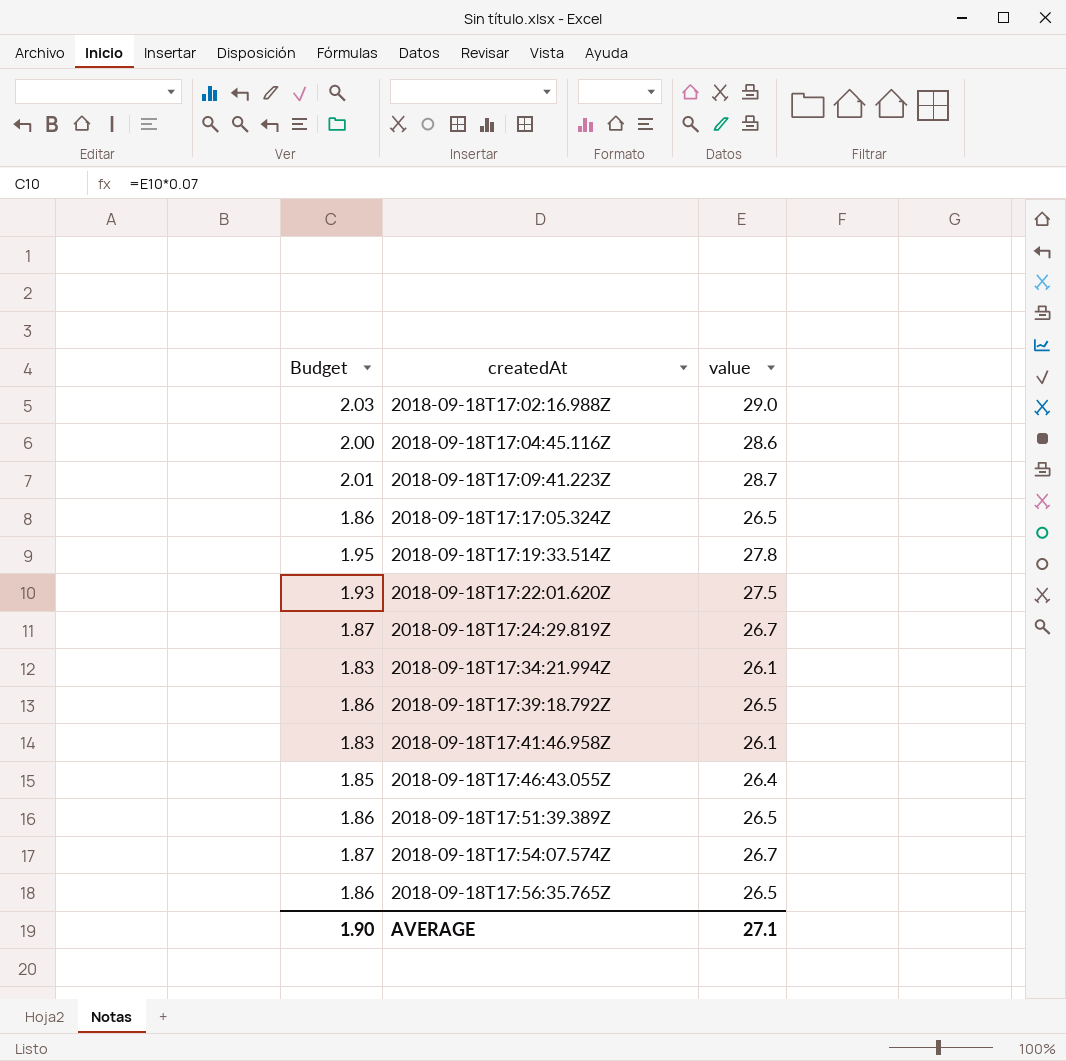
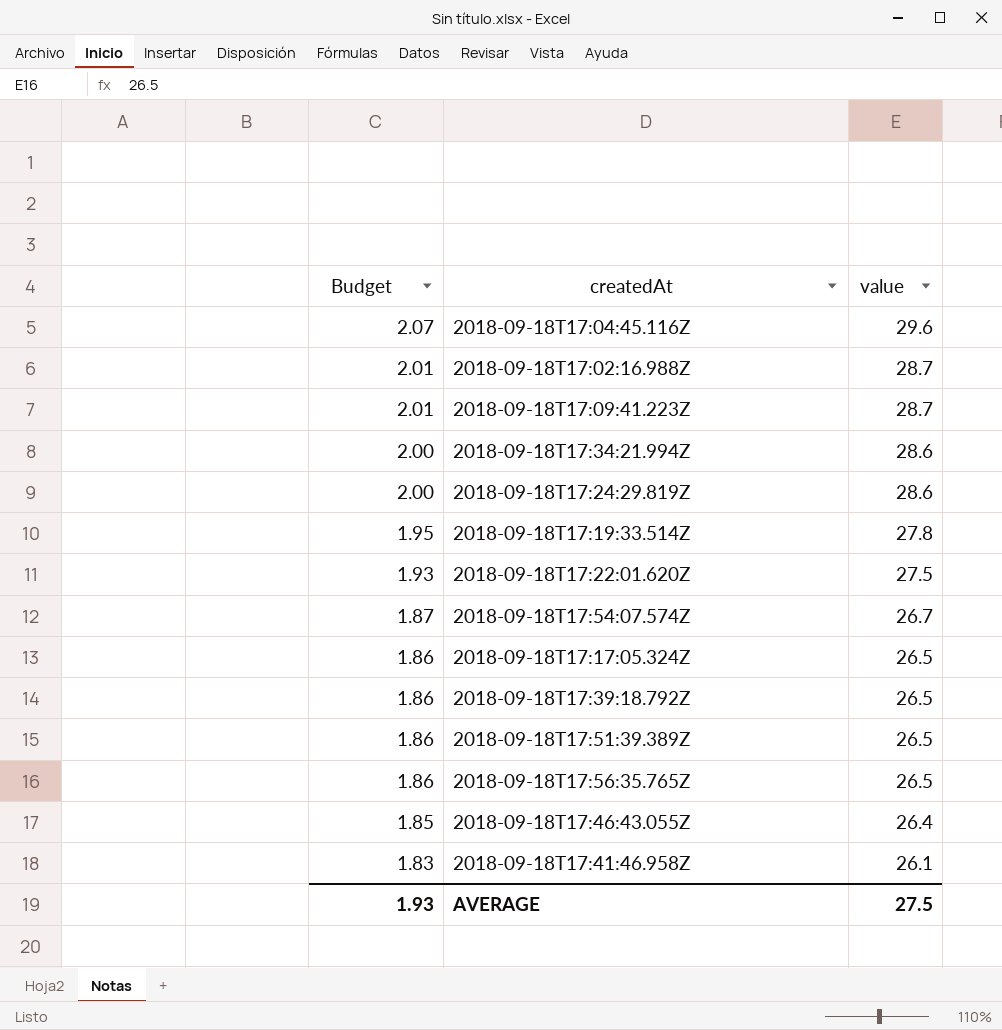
row order: createdAt ascending -> Budget descending
2018-09-18T17:04:45.116Z | Budget: 2.00 -> 2.07
2018-09-18T17:04:45.116Z | value: 28.6 -> 29.6
2018-09-18T17:02:16.988Z | Budget: 2.03 -> 2.01
2018-09-18T17:02:16.988Z | value: 29.0 -> 28.7
2018-09-18T17:34:21.994Z | Budget: 1.83 -> 2.00
2018-09-18T17:34:21.994Z | value: 26.1 -> 28.6
2018-09-18T17:24:29.819Z | Budget: 1.87 -> 2.00
2018-09-18T17:24:29.819Z | value: 26.7 -> 28.6
AVERAGE | Budget: 1.90 -> 1.93
AVERAGE | value: 27.1 -> 27.5

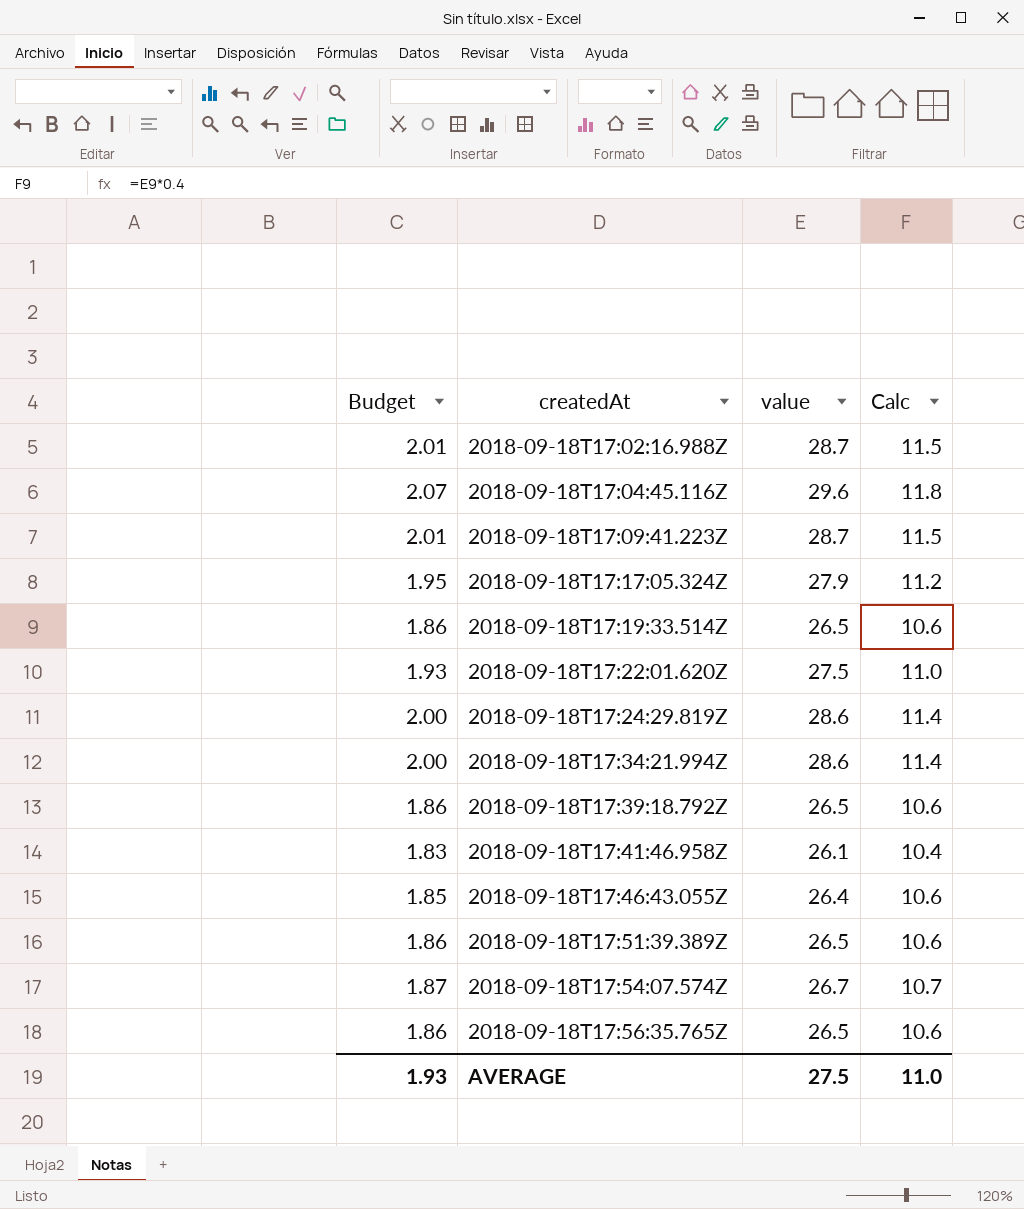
row order: Budget descending -> createdAt ascending
column Calc | formula: none -> [value] * 0.4
2018-09-18T17:17:05.324Z | Budget: 1.86 -> 1.95
2018-09-18T17:17:05.324Z | value: 26.5 -> 27.9
2018-09-18T17:19:33.514Z | Budget: 1.95 -> 1.86
2018-09-18T17:19:33.514Z | value: 27.8 -> 26.5

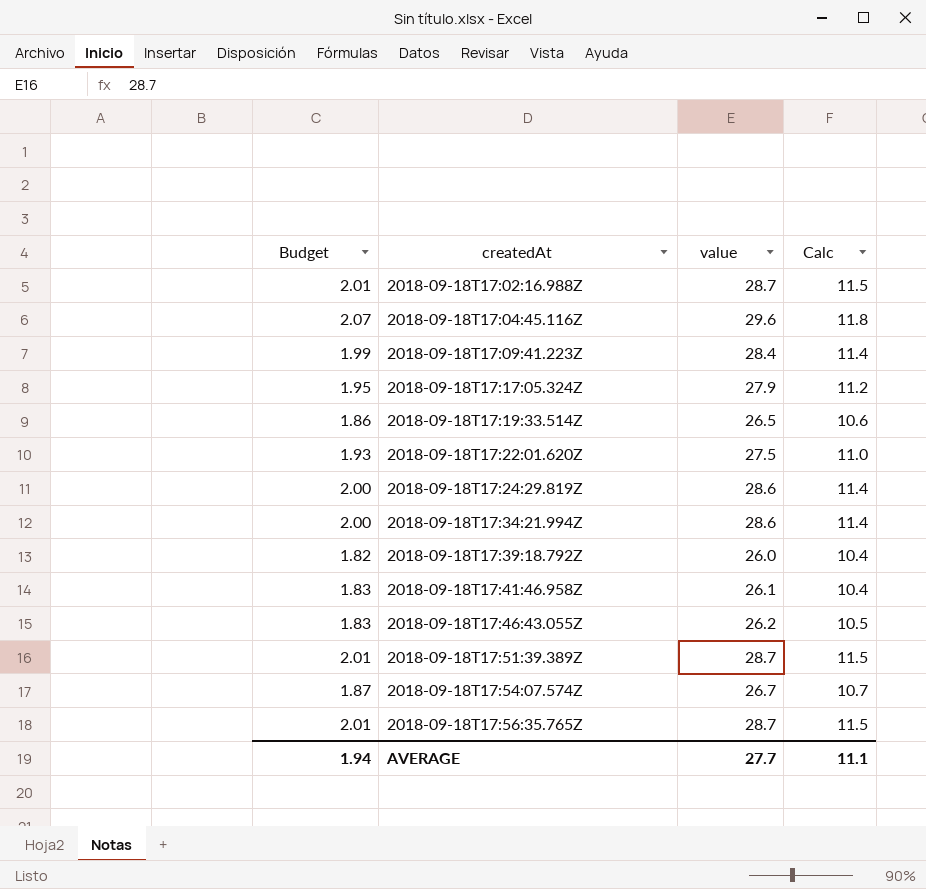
2018-09-18T17:09:41.223Z | Budget: 2.01 -> 1.99
2018-09-18T17:09:41.223Z | value: 28.7 -> 28.4
2018-09-18T17:09:41.223Z | Calc: 11.5 -> 11.4
2018-09-18T17:39:18.792Z | Budget: 1.86 -> 1.82
2018-09-18T17:39:18.792Z | value: 26.5 -> 26.0
2018-09-18T17:39:18.792Z | Calc: 10.6 -> 10.4
2018-09-18T17:46:43.055Z | Budget: 1.85 -> 1.83
2018-09-18T17:46:43.055Z | value: 26.4 -> 26.2
2018-09-18T17:46:43.055Z | Calc: 10.6 -> 10.5
2018-09-18T17:51:39.389Z | Budget: 1.86 -> 2.01
2018-09-18T17:51:39.389Z | value: 26.5 -> 28.7
2018-09-18T17:51:39.389Z | Calc: 10.6 -> 11.5
2018-09-18T17:56:35.765Z | Budget: 1.86 -> 2.01
2018-09-18T17:56:35.765Z | value: 26.5 -> 28.7
2018-09-18T17:56:35.765Z | Calc: 10.6 -> 11.5
AVERAGE | Budget: 1.93 -> 1.94
AVERAGE | value: 27.5 -> 27.7
AVERAGE | Calc: 11.0 -> 11.1

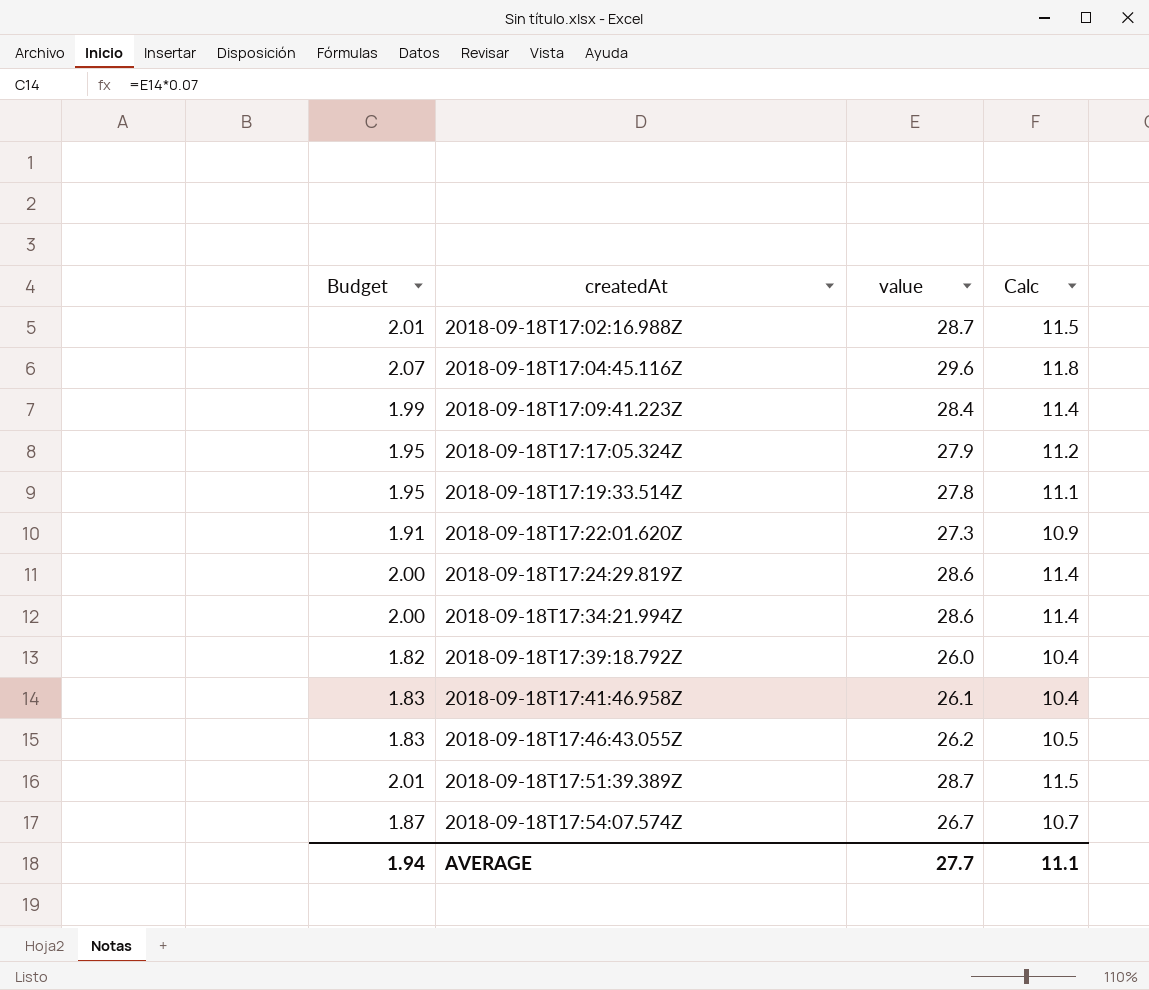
row 2018-09-18T17:56:35.765Z: 2.01 | 28.7 | 11.5 -> none
2018-09-18T17:19:33.514Z | Budget: 1.86 -> 1.95
2018-09-18T17:19:33.514Z | value: 26.5 -> 27.8
2018-09-18T17:19:33.514Z | Calc: 10.6 -> 11.1
2018-09-18T17:22:01.620Z | Budget: 1.93 -> 1.91
2018-09-18T17:22:01.620Z | value: 27.5 -> 27.3
2018-09-18T17:22:01.620Z | Calc: 11.0 -> 10.9

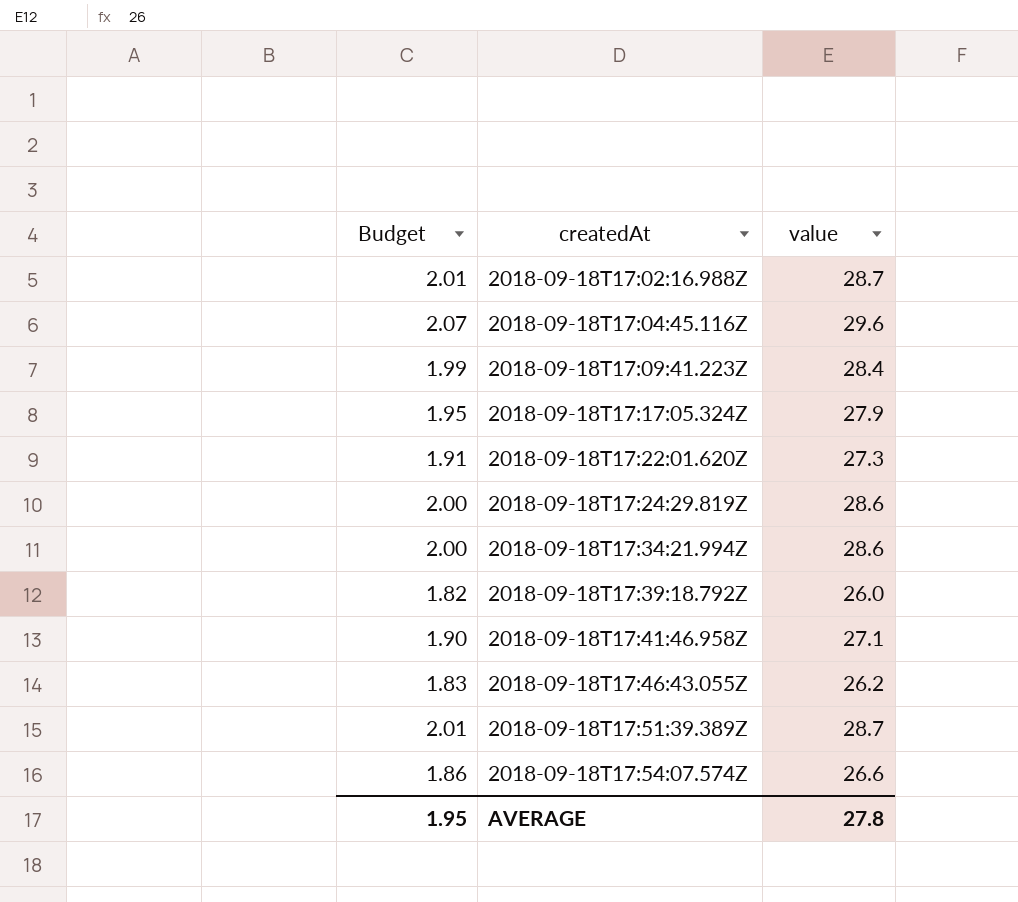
column Calc | formula: [value] * 0.4 -> none
row 2018-09-18T17:19:33.514Z: 1.95 | 27.8 | 11.1 -> none
2018-09-18T17:41:46.958Z | Budget: 1.83 -> 1.90
2018-09-18T17:41:46.958Z | value: 26.1 -> 27.1
2018-09-18T17:54:07.574Z | Budget: 1.87 -> 1.86
2018-09-18T17:54:07.574Z | value: 26.7 -> 26.6
AVERAGE | Budget: 1.94 -> 1.95
AVERAGE | value: 27.7 -> 27.8

